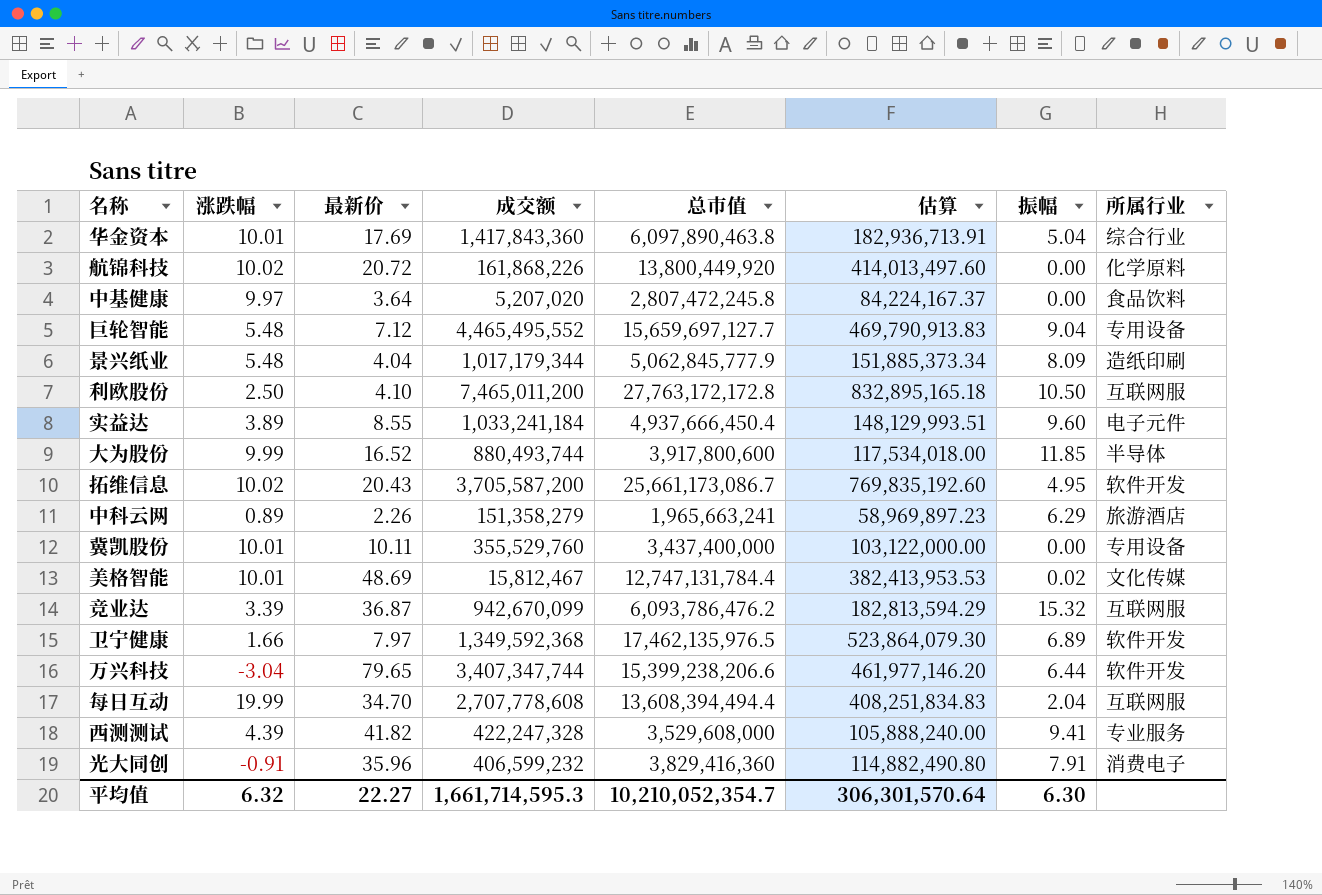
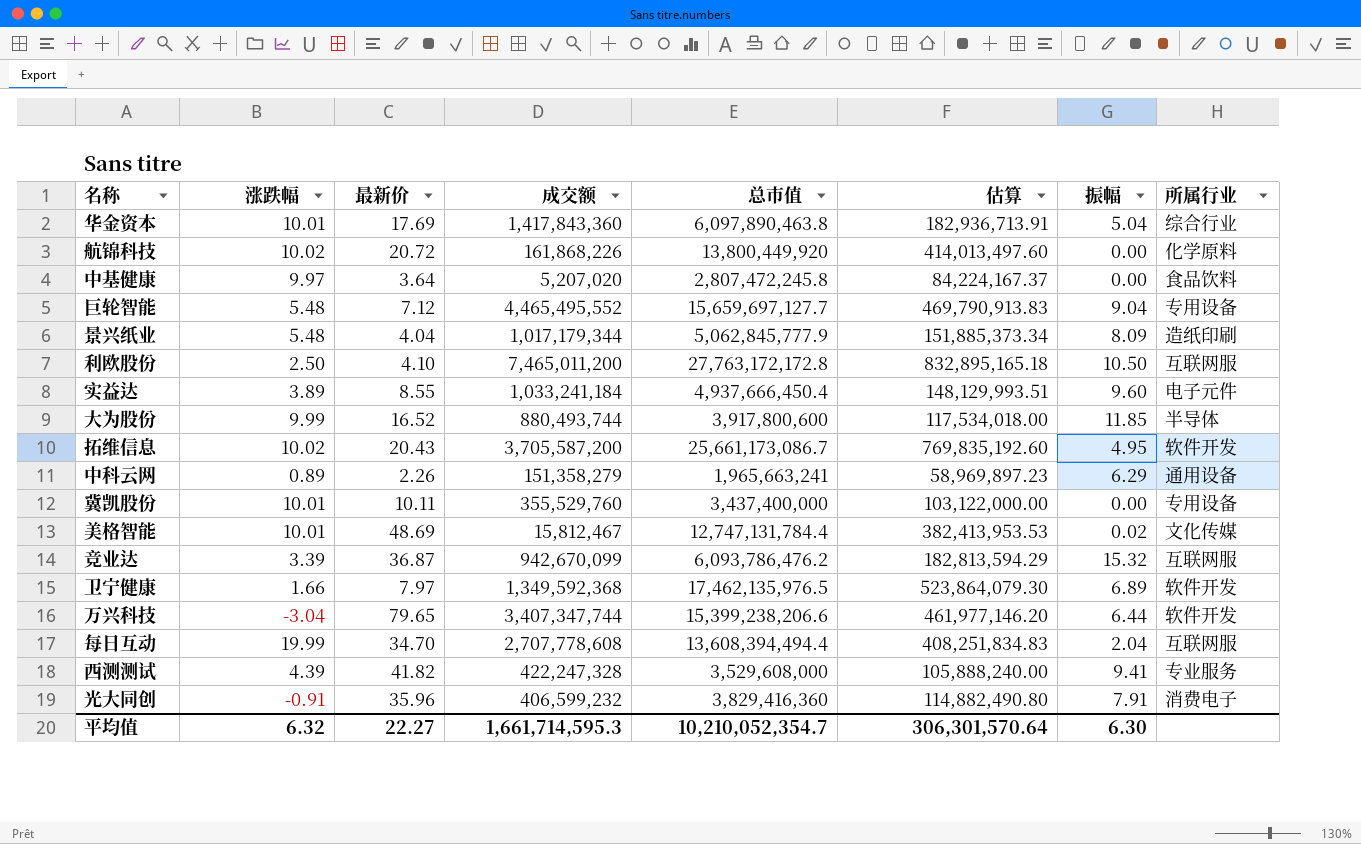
中科云网 | 所属行业: 旅游酒店 -> 通用设备

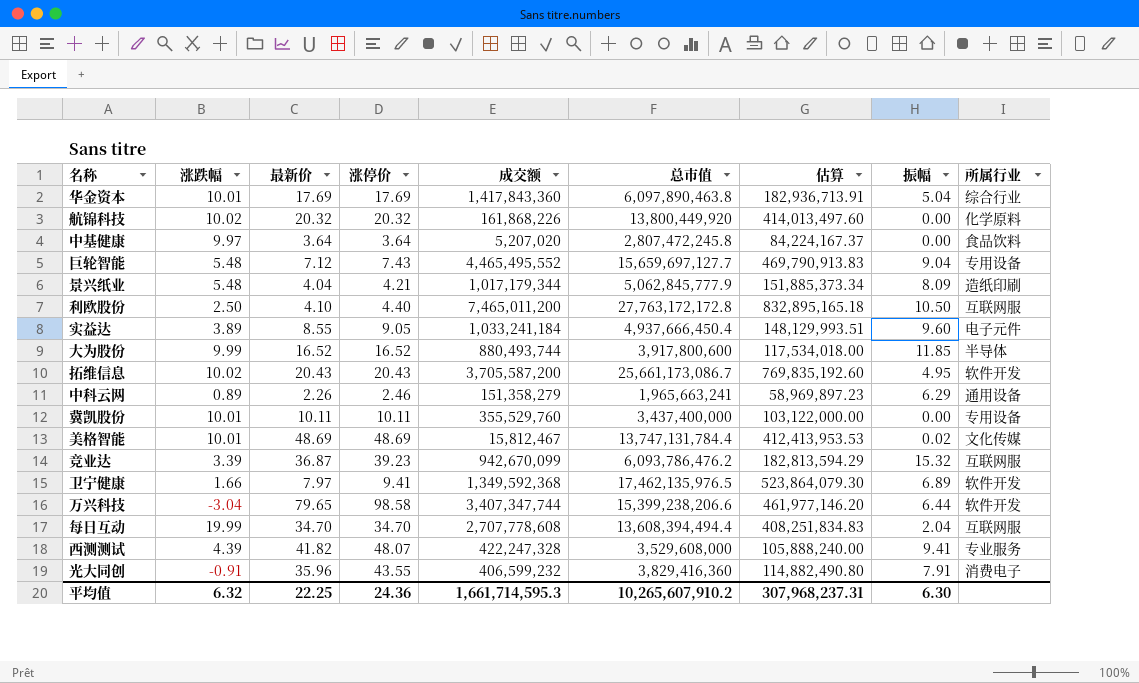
column 涨停价 | position: none -> 4
航锦科技 | 最新价: 20.72 -> 20.32
美格智能 | 总市值: 12,747,131,784.4 -> 13,747,131,784.4
美格智能 | 估算: 382,413,953.53 -> 412,413,953.53
平均值 | 最新价: 22.27 -> 22.25
平均值 | 总市值: 10,210,052,354.7 -> 10,265,607,910.2
平均值 | 估算: 306,301,570.64 -> 307,968,237.31

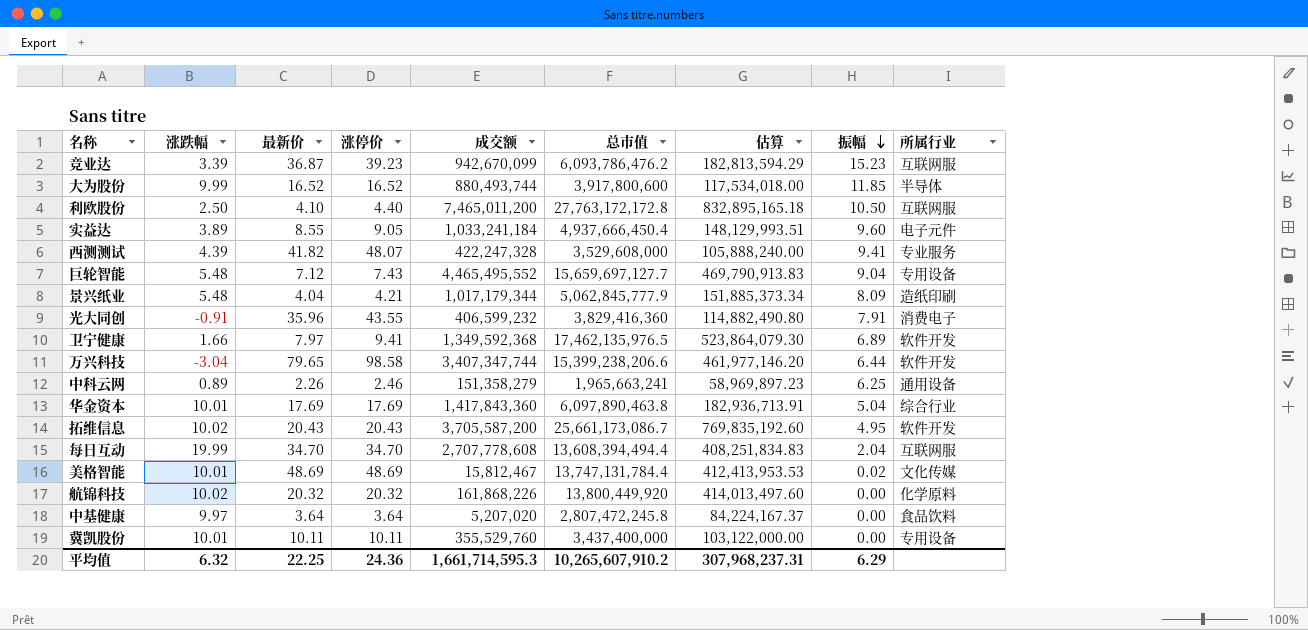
row order: none -> 振幅 descending
竞业达 | 振幅: 15.32 -> 15.23
中科云网 | 振幅: 6.29 -> 6.25
平均值 | 振幅: 6.30 -> 6.29

